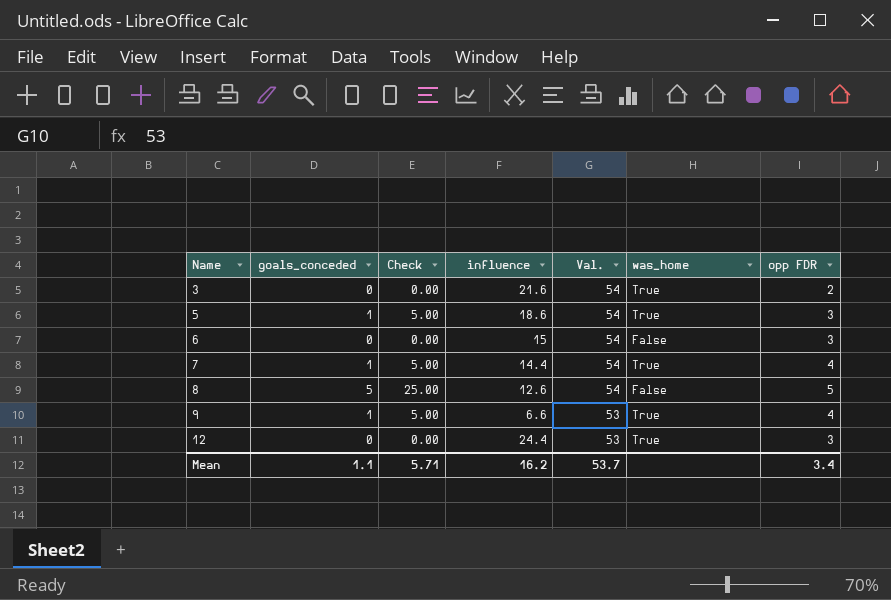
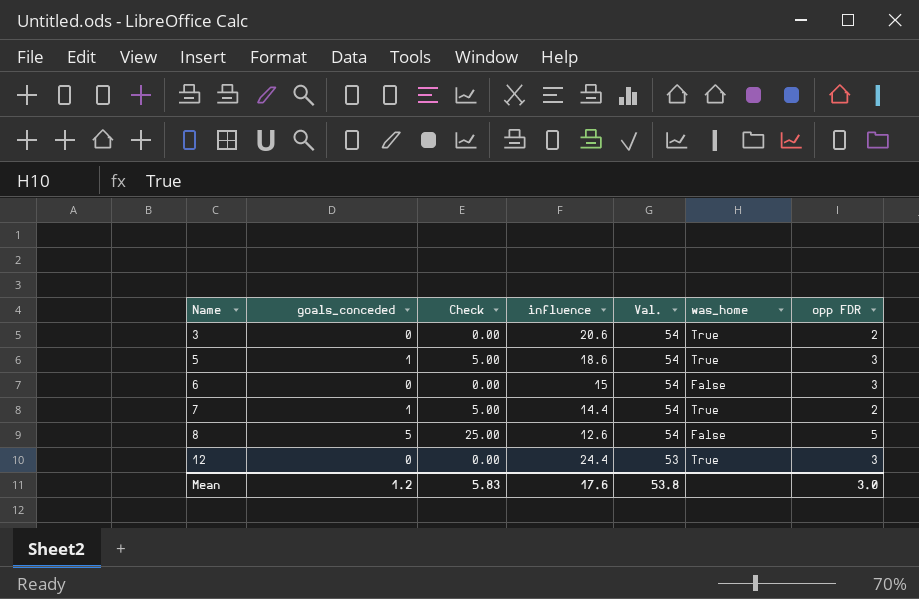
row 9: 1 | 5.00 | 6.6 | 53 | True | 4 -> none
3 | influence: 21.6 -> 20.6
7 | opp FDR: 4 -> 2
Mean | goals_conceded: 1.1 -> 1.2
Mean | Check: 5.71 -> 5.83
Mean | influence: 16.2 -> 17.6
Mean | Val.: 53.7 -> 53.8
Mean | opp FDR: 3.4 -> 3.0

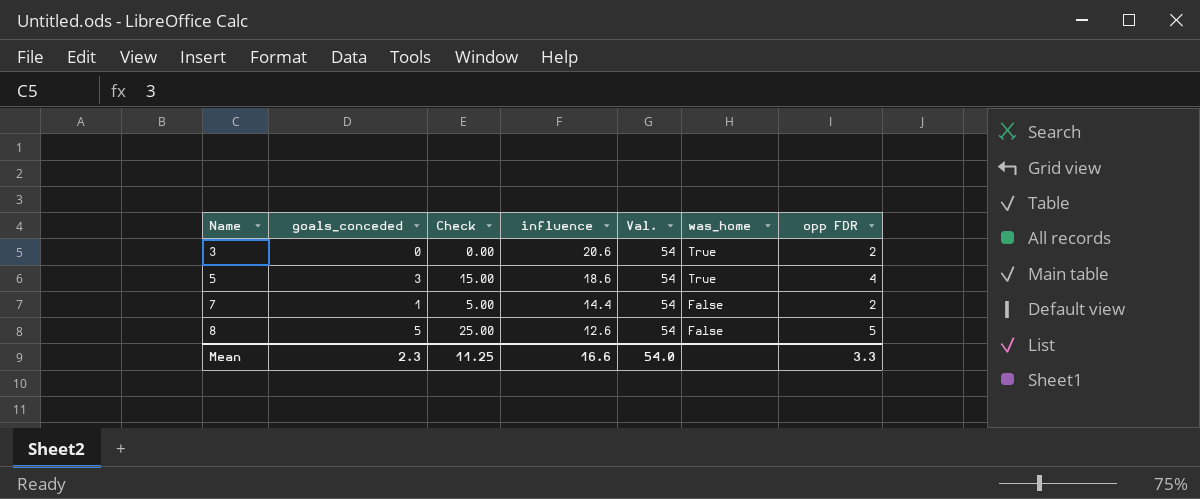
row 6: 0 | 0.00 | 15 | 54 | False | 3 -> none
row 12: 0 | 0.00 | 24.4 | 53 | True | 3 -> none
5 | goals_conceded: 1 -> 3
5 | Check: 5.00 -> 15.00
5 | opp FDR: 3 -> 4
7 | was_home: True -> False
Mean | goals_conceded: 1.2 -> 2.3
Mean | Check: 5.83 -> 11.25
Mean | influence: 17.6 -> 16.6
Mean | Val.: 53.8 -> 54.0
Mean | opp FDR: 3.0 -> 3.3

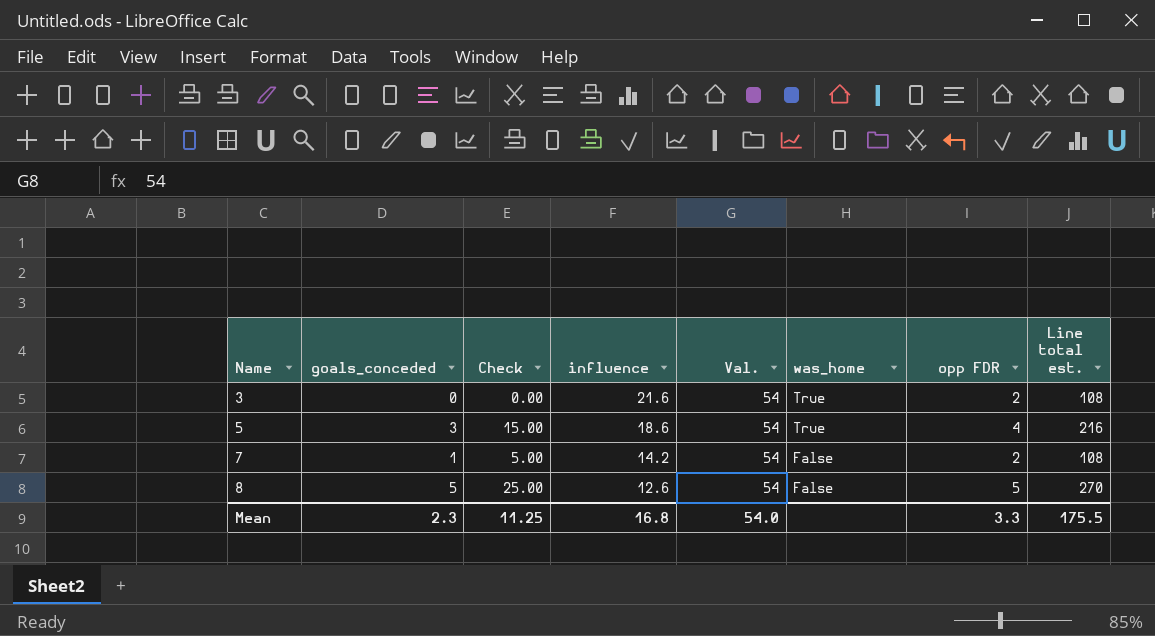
column Line total est. | formula: none -> [Val.] * [opp FDR]
3 | influence: 20.6 -> 21.6
7 | influence: 14.4 -> 14.2
Mean | influence: 16.6 -> 16.8

